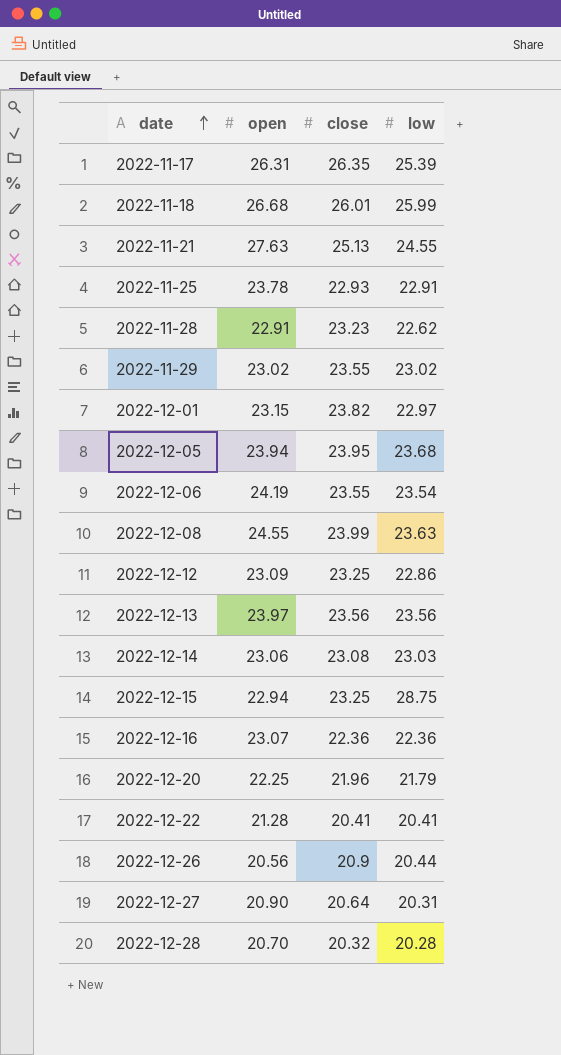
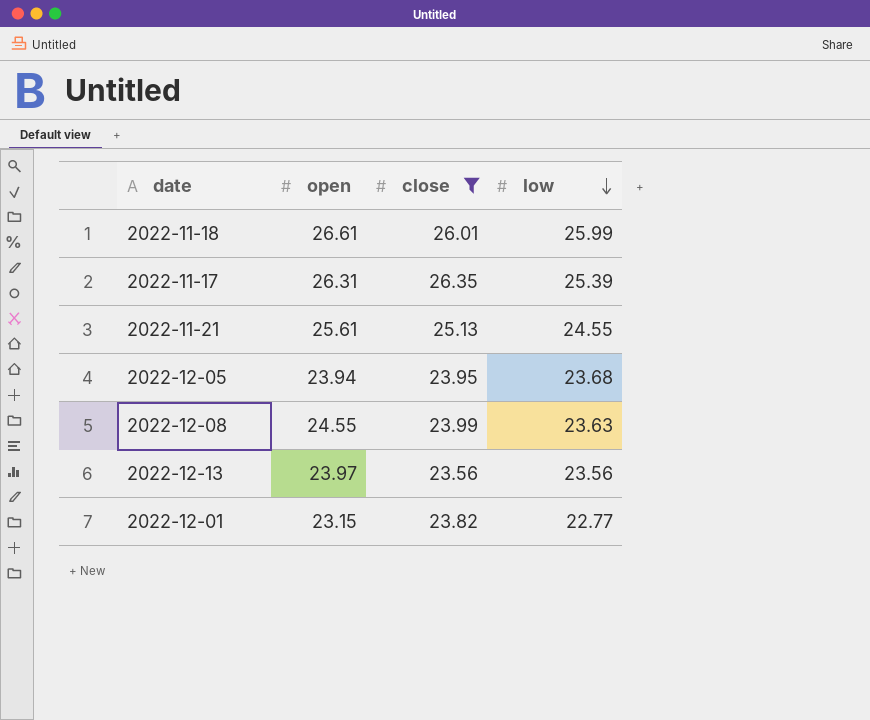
filter: none -> close >= 23.56
row order: date ascending -> low descending
2022-11-18 | open: 26.68 -> 26.61
2022-11-21 | open: 27.63 -> 25.61
2022-12-01 | low: 22.97 -> 22.77

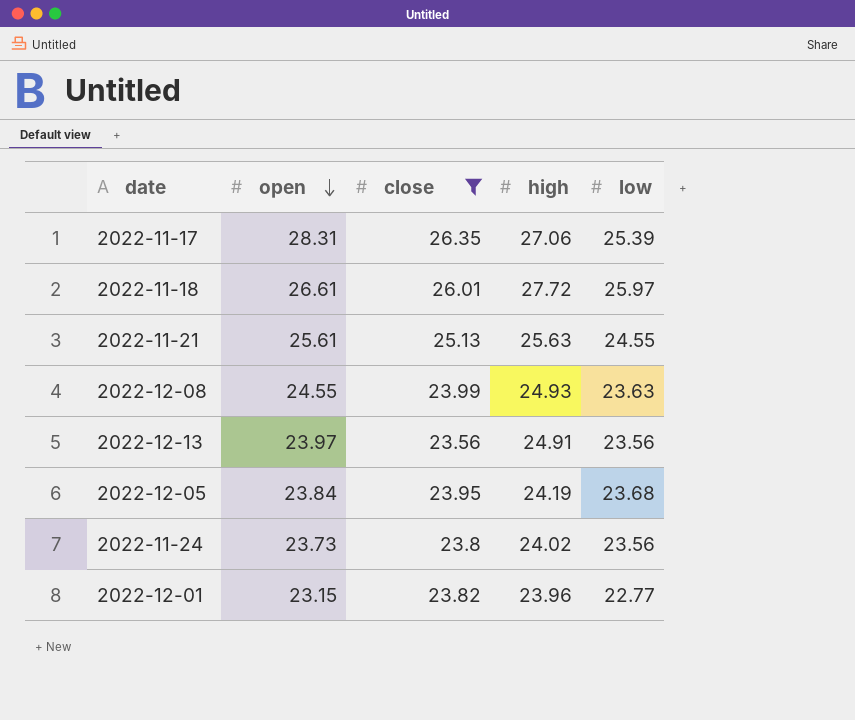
row order: low descending -> open descending
column high | position: none -> 4
2022-11-17 | open: 26.31 -> 28.31
2022-11-18 | low: 25.99 -> 25.97
2022-12-05 | open: 23.94 -> 23.84
row 2022-11-24: none -> 23.73 | 23.8 | 24.02 | 23.56

